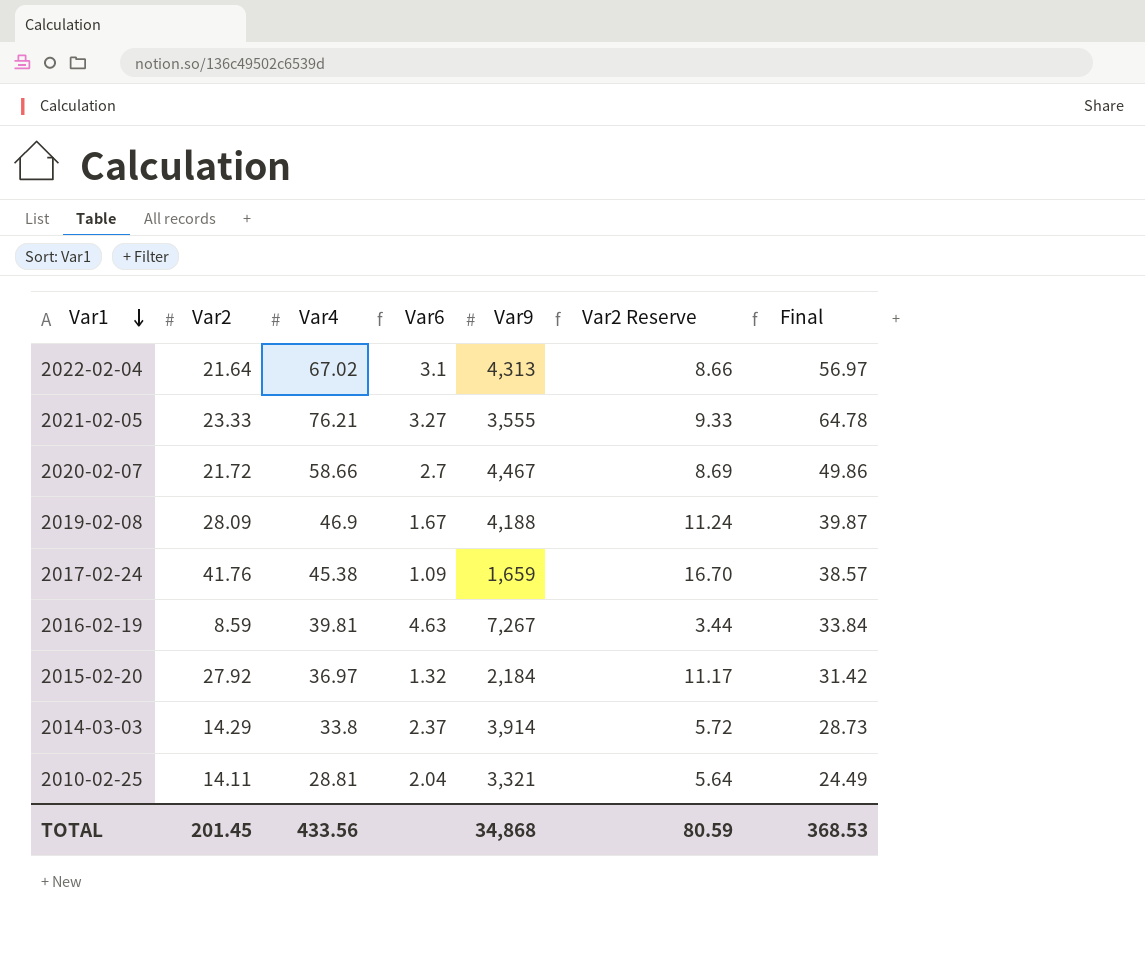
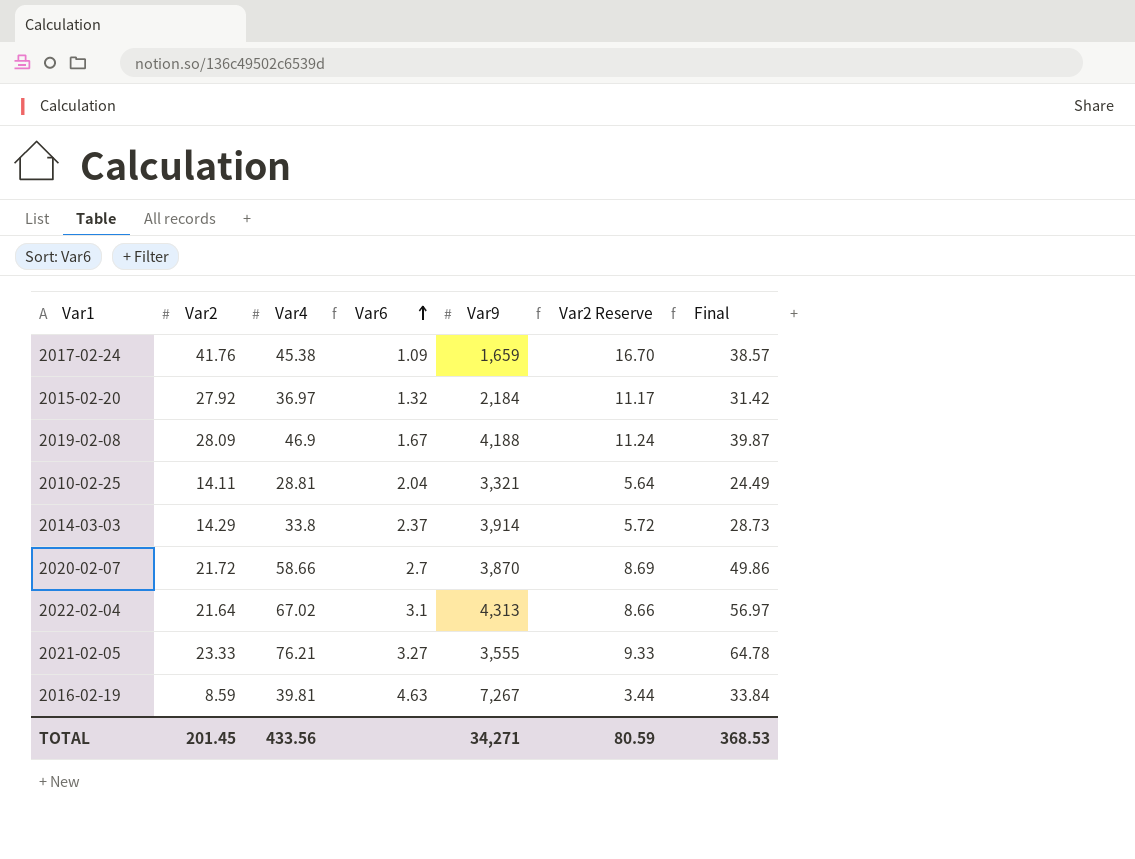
row order: Var1 descending -> Var6 ascending
2020-02-07 | Var9: 4,467 -> 3,870
TOTAL | Var9: 34,868 -> 34,271

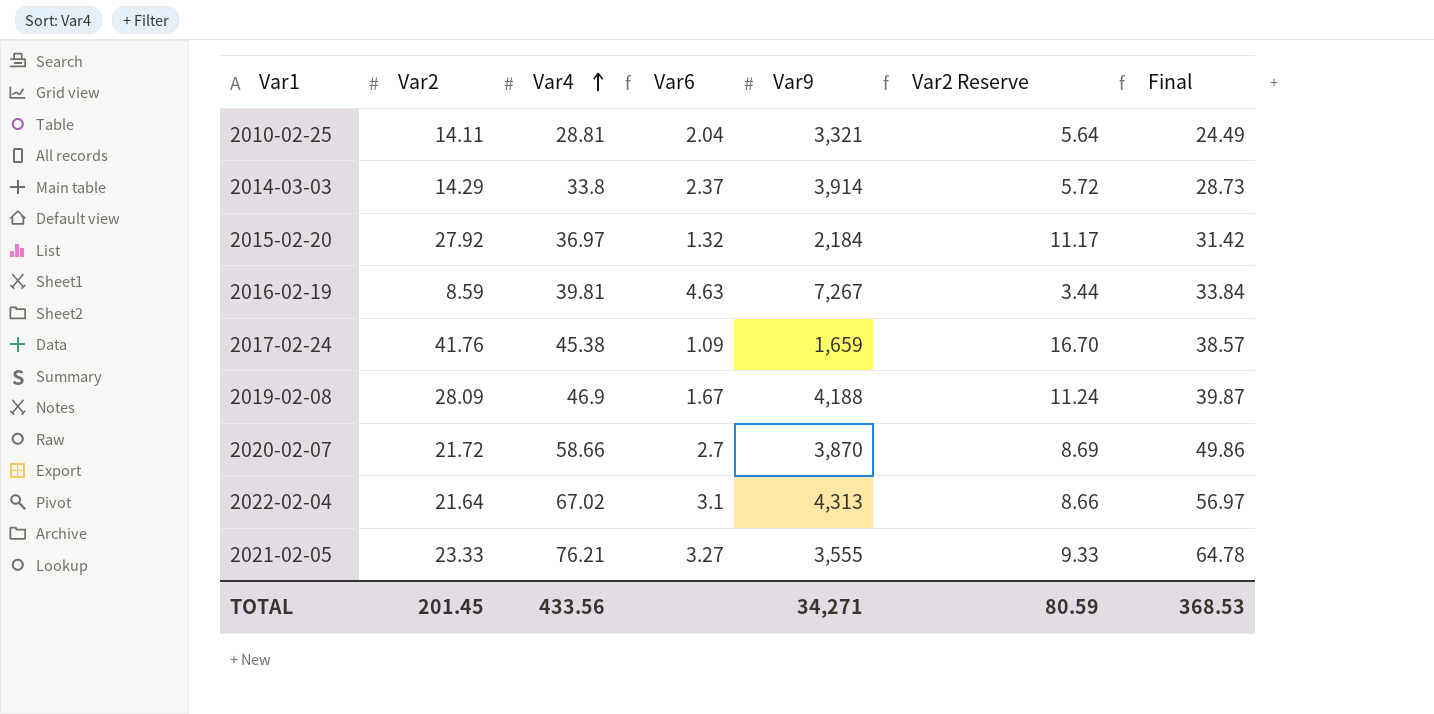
row order: Var6 ascending -> Var4 ascending

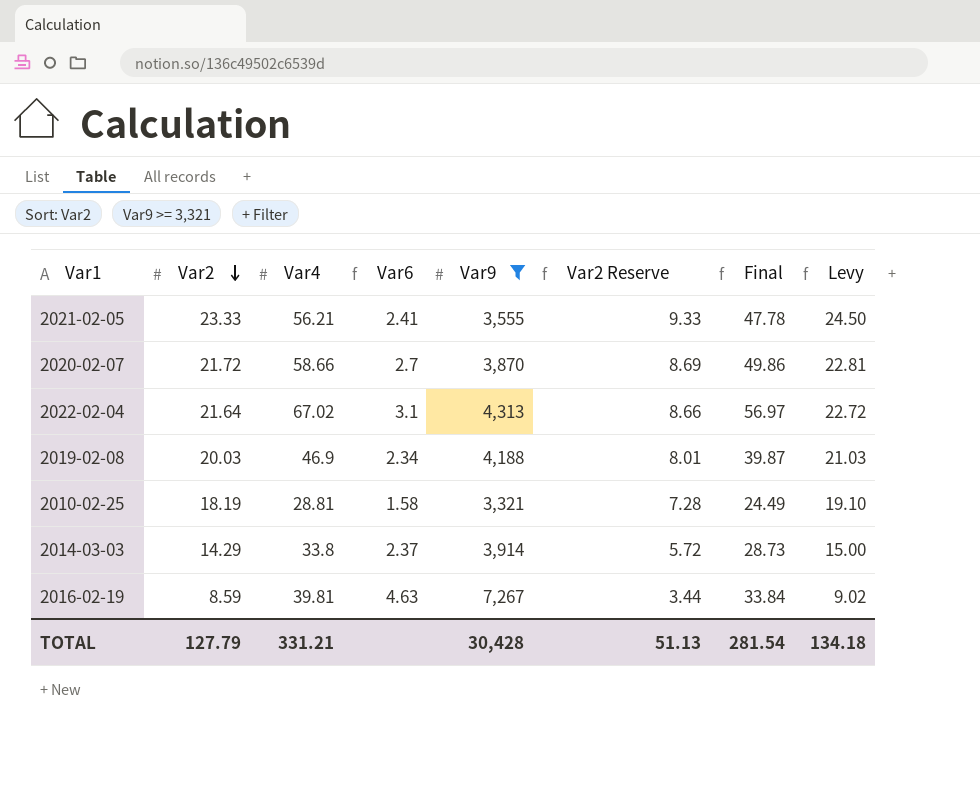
filter: none -> Var9 >= 3,321
row order: Var4 ascending -> Var2 descending
column Levy | formula: none -> [Var2] * 1.05
2021-02-05 | Var4: 76.21 -> 56.21
2021-02-05 | Var6: 3.27 -> 2.41
2021-02-05 | Final: 64.78 -> 47.78
2019-02-08 | Var2: 28.09 -> 20.03
2019-02-08 | Var6: 1.67 -> 2.34
2019-02-08 | Var2 Reserve: 11.24 -> 8.01
2010-02-25 | Var2: 14.11 -> 18.19
2010-02-25 | Var6: 2.04 -> 1.58
2010-02-25 | Var2 Reserve: 5.64 -> 7.28
TOTAL | Var2: 201.45 -> 127.79
TOTAL | Var4: 433.56 -> 331.21
TOTAL | Var9: 34,271 -> 30,428
TOTAL | Var2 Reserve: 80.59 -> 51.13
TOTAL | Final: 368.53 -> 281.54

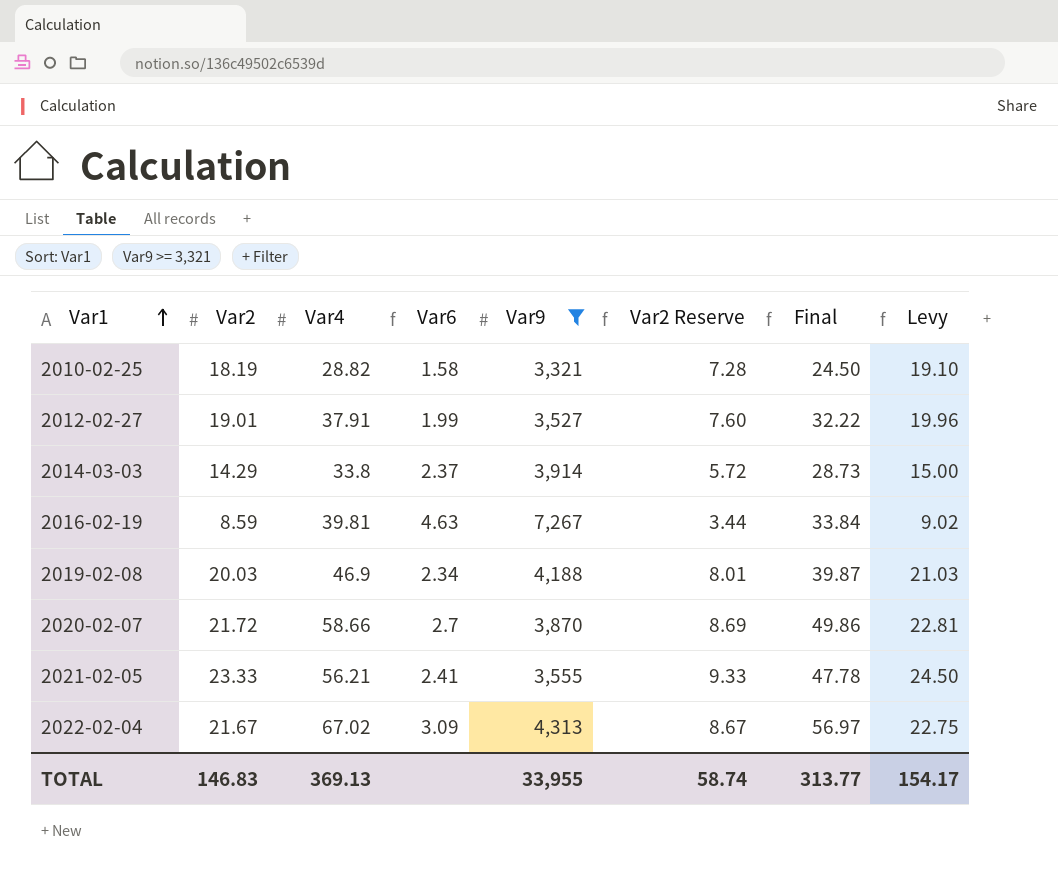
row order: Var2 descending -> Var1 ascending
2010-02-25 | Var4: 28.81 -> 28.82
2010-02-25 | Final: 24.49 -> 24.50
row 2012-02-27: none -> 19.01 | 37.91 | 1.99 | 3,527 | 7.60 | 32.22 | 19.96
2022-02-04 | Var2: 21.64 -> 21.67
2022-02-04 | Var6: 3.1 -> 3.09
2022-02-04 | Var2 Reserve: 8.66 -> 8.67
2022-02-04 | Levy: 22.72 -> 22.75
TOTAL | Var2: 127.79 -> 146.83
TOTAL | Var4: 331.21 -> 369.13
TOTAL | Var9: 30,428 -> 33,955
TOTAL | Var2 Reserve: 51.13 -> 58.74
TOTAL | Final: 281.54 -> 313.77
TOTAL | Levy: 134.18 -> 154.17

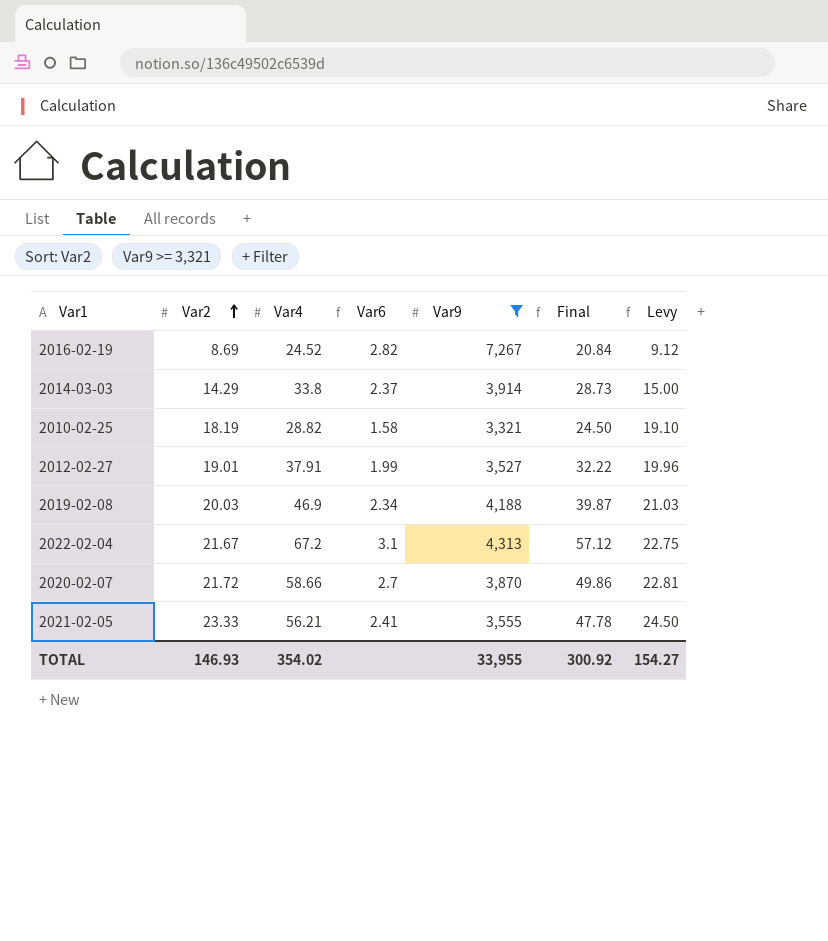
row order: Var1 ascending -> Var2 ascending
column Var2 Reserve | formula: [Var2] * 0.4 -> none
2016-02-19 | Var2: 8.59 -> 8.69
2016-02-19 | Var4: 39.81 -> 24.52
2016-02-19 | Var6: 4.63 -> 2.82
2016-02-19 | Final: 33.84 -> 20.84
2016-02-19 | Levy: 9.02 -> 9.12
2022-02-04 | Var4: 67.02 -> 67.2
2022-02-04 | Var6: 3.09 -> 3.1
2022-02-04 | Final: 56.97 -> 57.12
TOTAL | Var2: 146.83 -> 146.93
TOTAL | Var4: 369.13 -> 354.02
TOTAL | Final: 313.77 -> 300.92
TOTAL | Levy: 154.17 -> 154.27

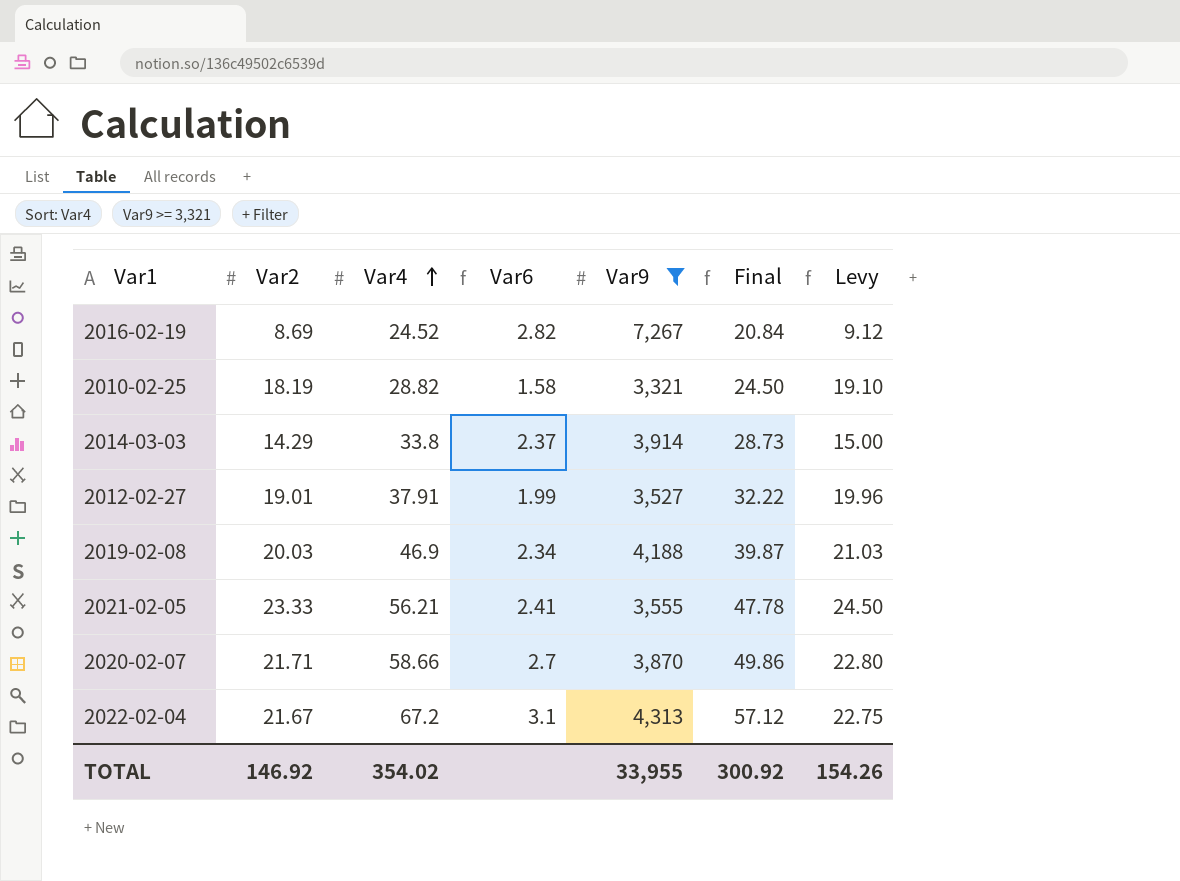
row order: Var2 ascending -> Var4 ascending
2020-02-07 | Var2: 21.72 -> 21.71
2020-02-07 | Levy: 22.81 -> 22.80
TOTAL | Var2: 146.93 -> 146.92
TOTAL | Levy: 154.27 -> 154.26

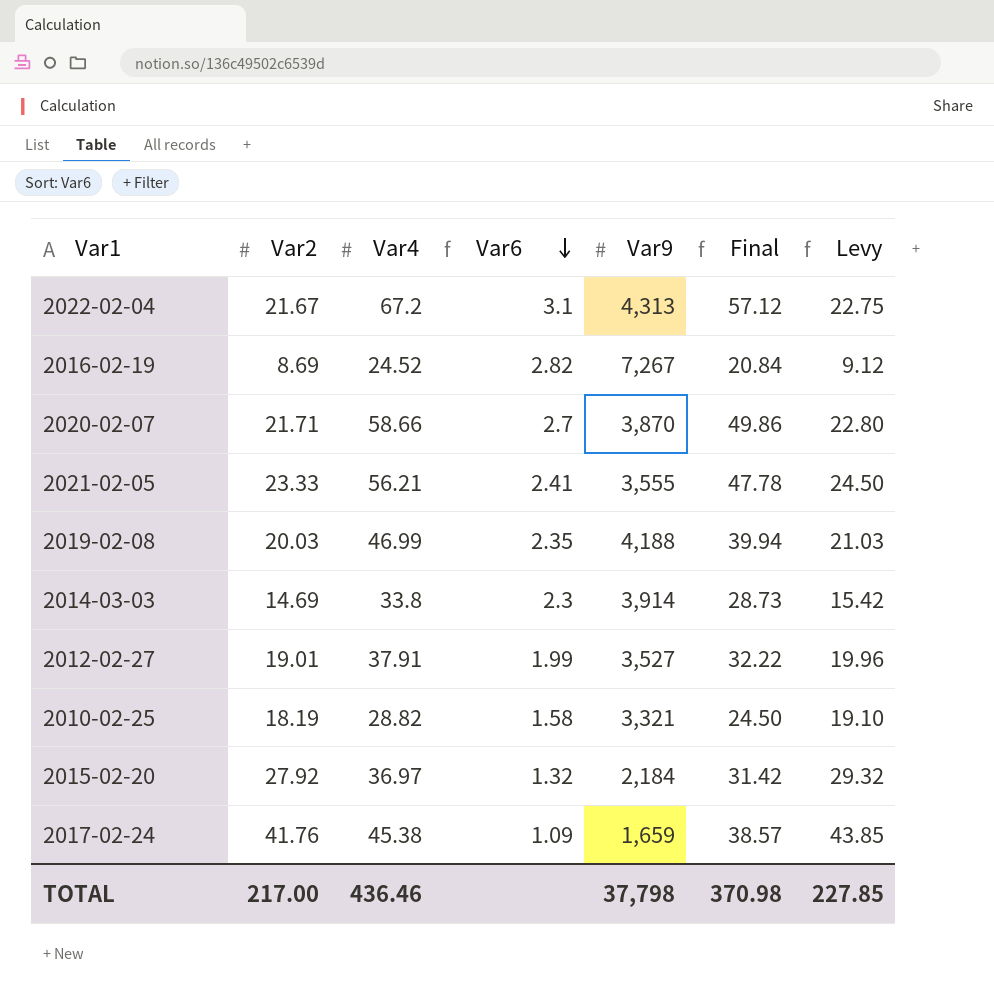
filter: Var9 >= 3,321 -> none
row order: Var4 ascending -> Var6 descending
2019-02-08 | Var4: 46.9 -> 46.99
2019-02-08 | Var6: 2.34 -> 2.35
2019-02-08 | Final: 39.87 -> 39.94
2014-03-03 | Var2: 14.29 -> 14.69
2014-03-03 | Var6: 2.37 -> 2.3
2014-03-03 | Levy: 15.00 -> 15.42
TOTAL | Var2: 146.92 -> 217.00
TOTAL | Var4: 354.02 -> 436.46
TOTAL | Var9: 33,955 -> 37,798
TOTAL | Final: 300.92 -> 370.98
TOTAL | Levy: 154.26 -> 227.85

